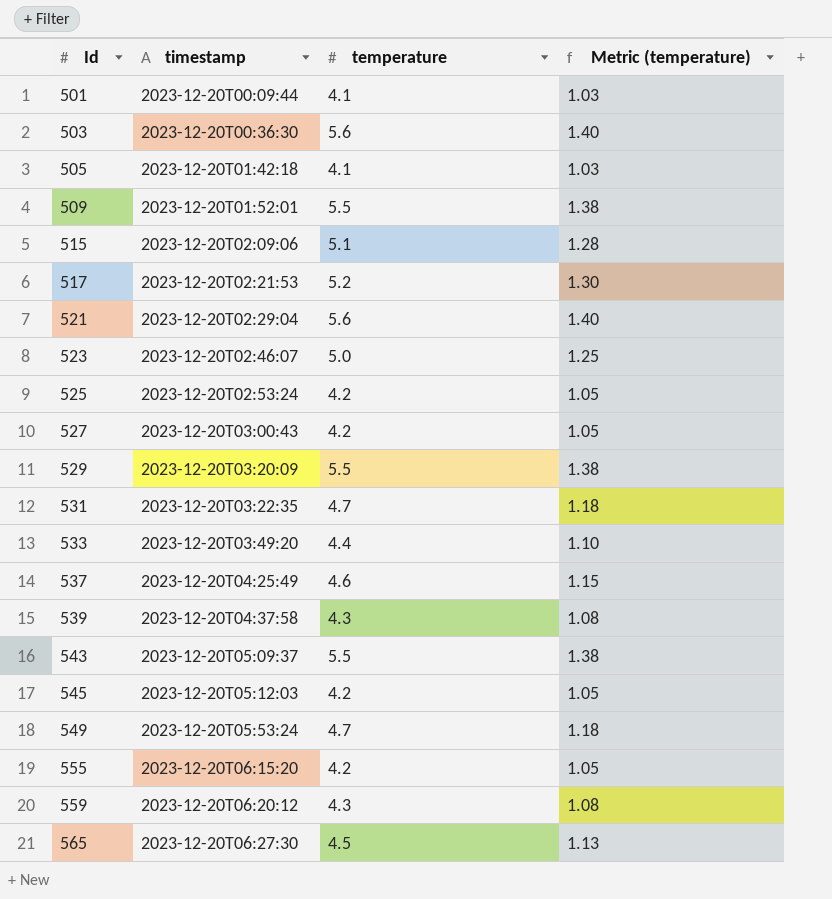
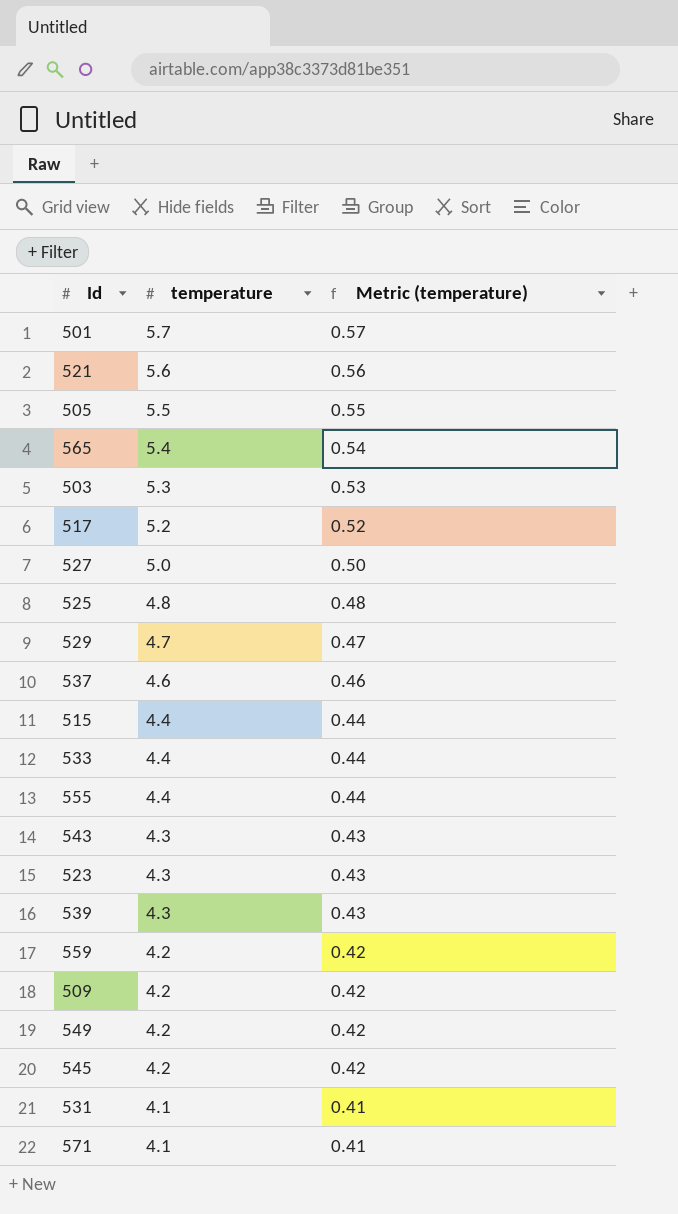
row order: Id ascending -> temperature descending
column timestamp | position: 2 -> none
column Metric (temperature) | formula: [temperature] * 0.25 -> [temperature] * 0.1
501 | temperature: 4.1 -> 5.7
505 | temperature: 4.1 -> 5.5
565 | temperature: 4.5 -> 5.4
503 | temperature: 5.6 -> 5.3
527 | temperature: 4.2 -> 5.0
525 | temperature: 4.2 -> 4.8
529 | temperature: 5.5 -> 4.7
515 | temperature: 5.1 -> 4.4
555 | temperature: 4.2 -> 4.4
543 | temperature: 5.5 -> 4.3
523 | temperature: 5.0 -> 4.3
559 | temperature: 4.3 -> 4.2
509 | temperature: 5.5 -> 4.2
549 | temperature: 4.7 -> 4.2
531 | temperature: 4.7 -> 4.1
row 571: none -> 4.1 | 0.41

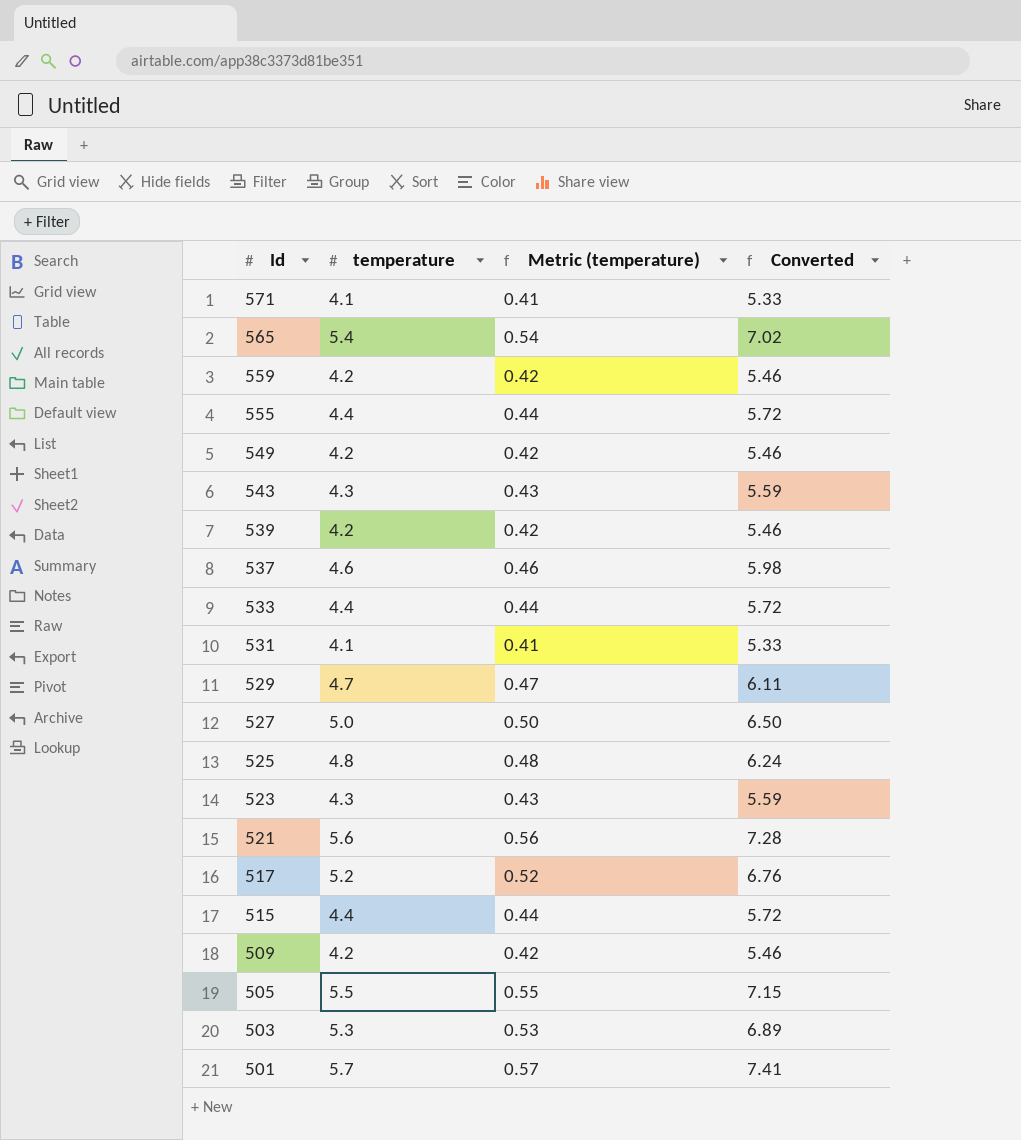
row order: temperature descending -> Id descending
column Converted | formula: none -> [temperature] * 1.3
row 545: 4.2 | 0.42 -> none
539 | temperature: 4.3 -> 4.2
539 | Metric (temperature): 0.43 -> 0.42

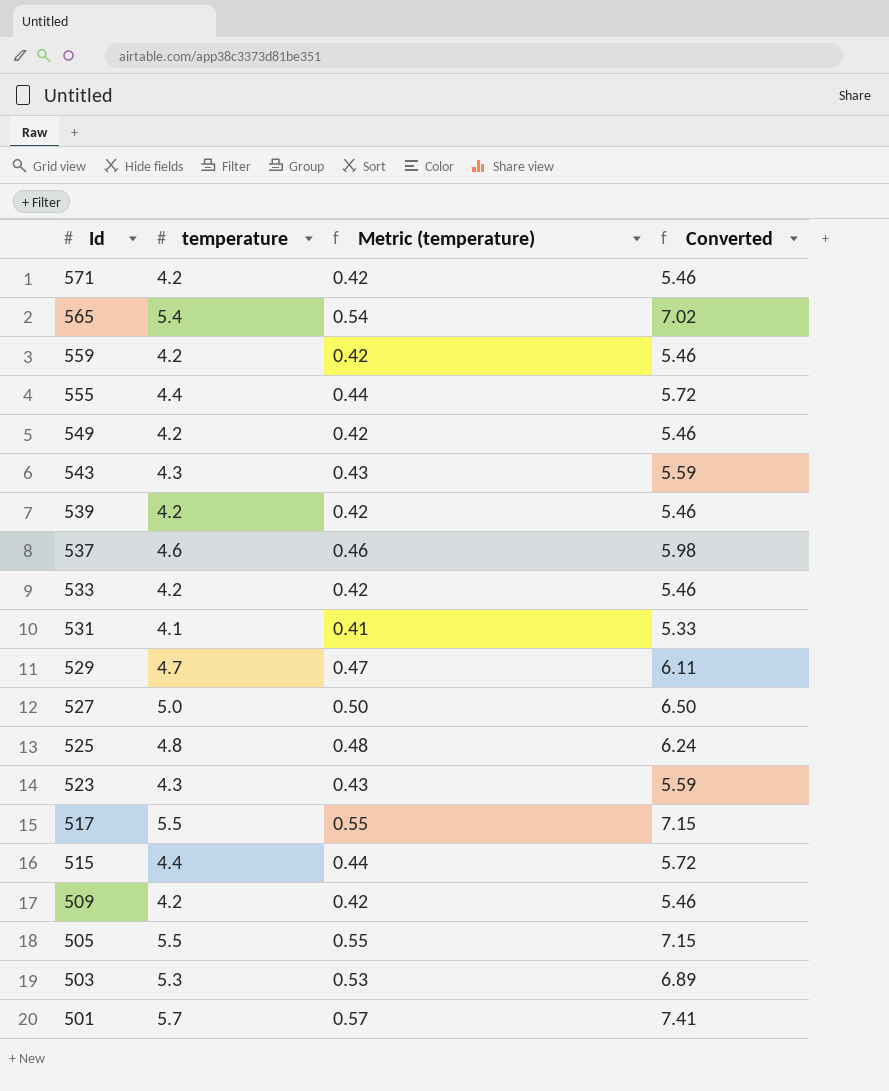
row 521: 5.6 | 0.56 | 7.28 -> none
571 | temperature: 4.1 -> 4.2
571 | Metric (temperature): 0.41 -> 0.42
571 | Converted: 5.33 -> 5.46
533 | temperature: 4.4 -> 4.2
533 | Metric (temperature): 0.44 -> 0.42
533 | Converted: 5.72 -> 5.46
517 | temperature: 5.2 -> 5.5
517 | Metric (temperature): 0.52 -> 0.55
517 | Converted: 6.76 -> 7.15

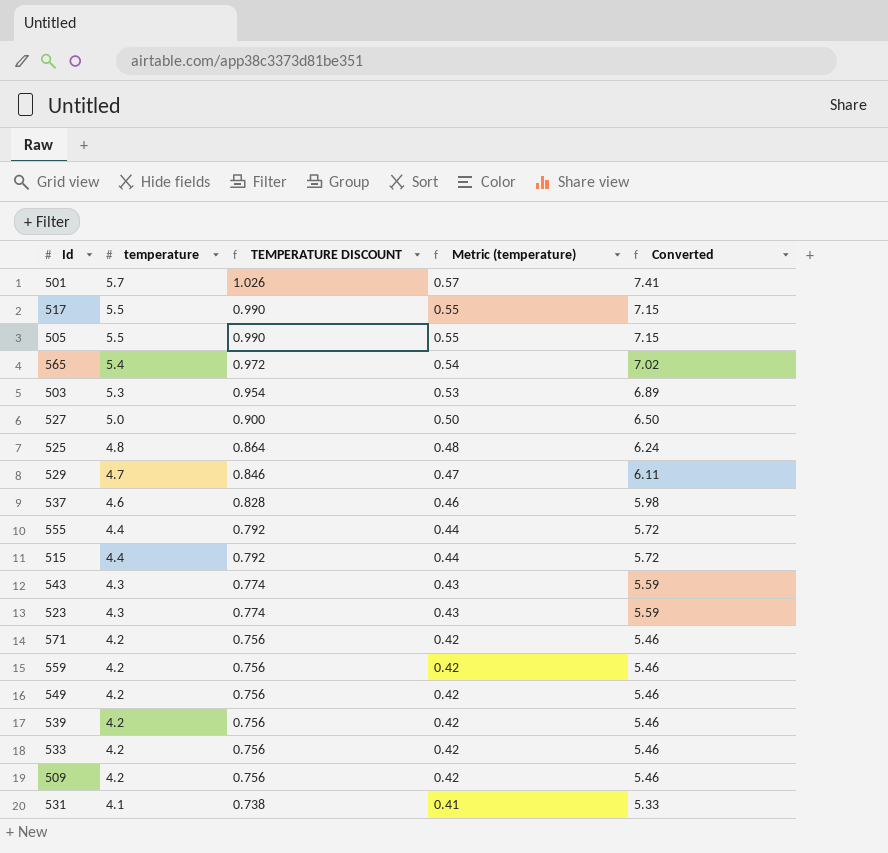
row order: Id descending -> temperature descending
column TEMPERATURE DISCOUNT | formula: none -> [temperature] * 0.18

